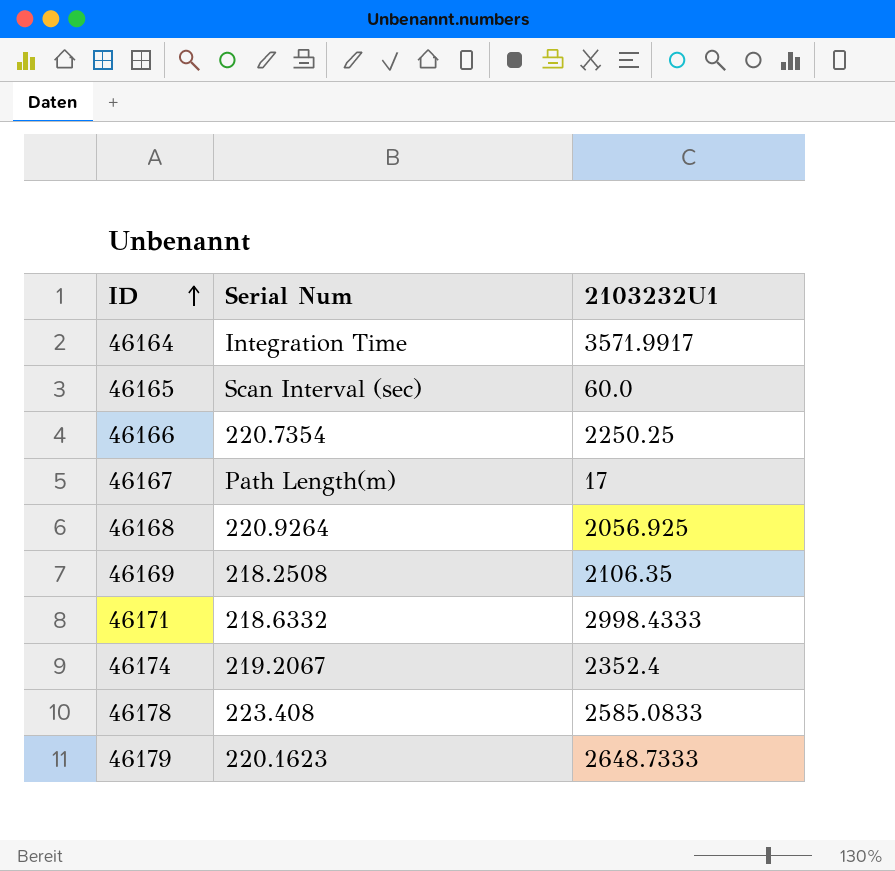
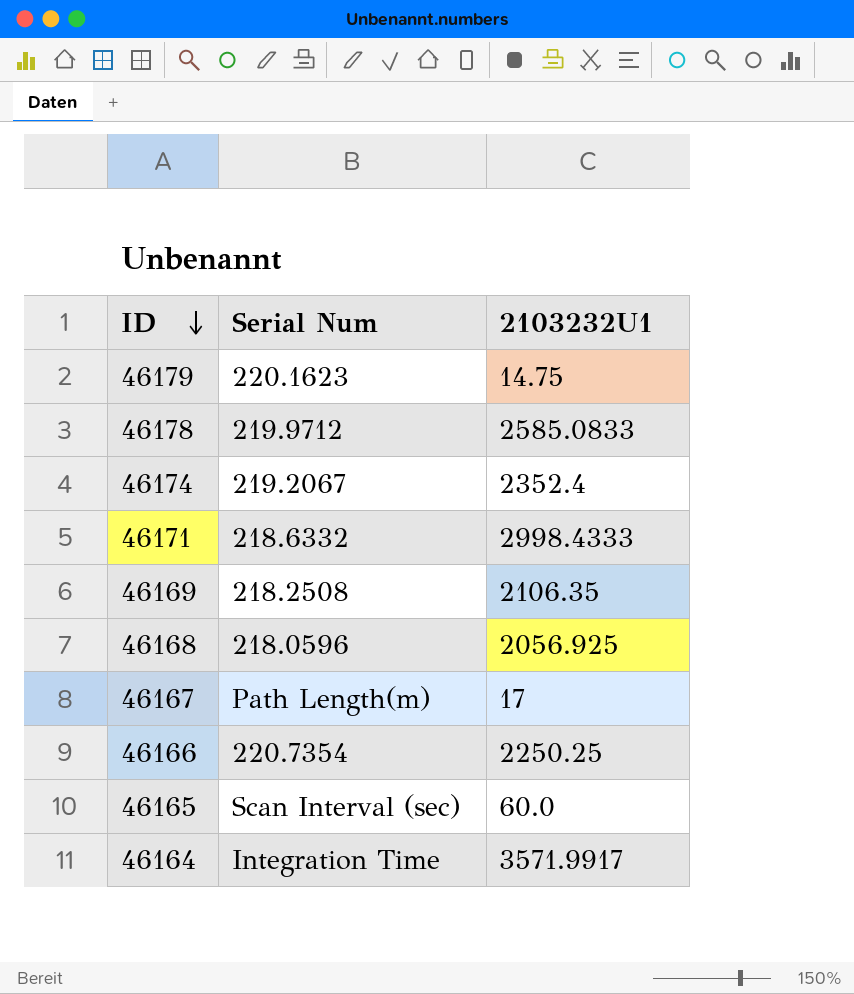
row order: ID ascending -> ID descending
46179 | 2103232U1: 2648.7333 -> 14.75
46178 | Serial Num: 223.408 -> 219.9712
46168 | Serial Num: 220.9264 -> 218.0596

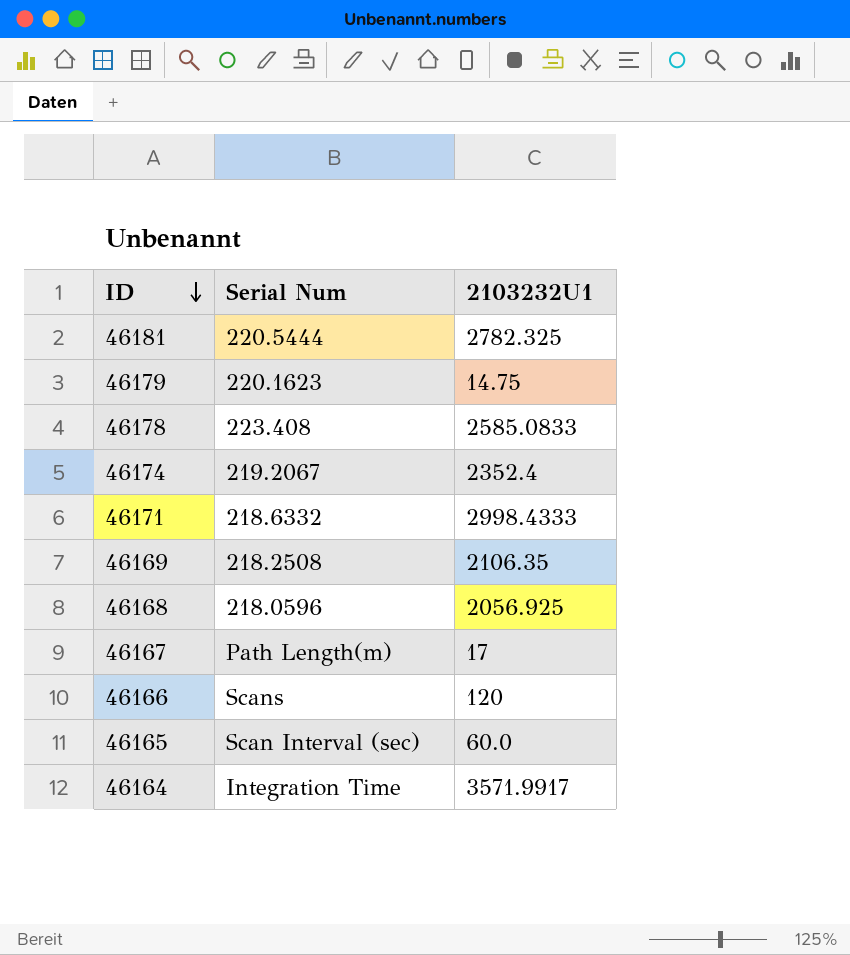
row 46181: none -> 220.5444 | 2782.325
46178 | Serial Num: 219.9712 -> 223.408
46166 | Serial Num: 220.7354 -> Scans
46166 | 2103232U1: 2250.25 -> 120

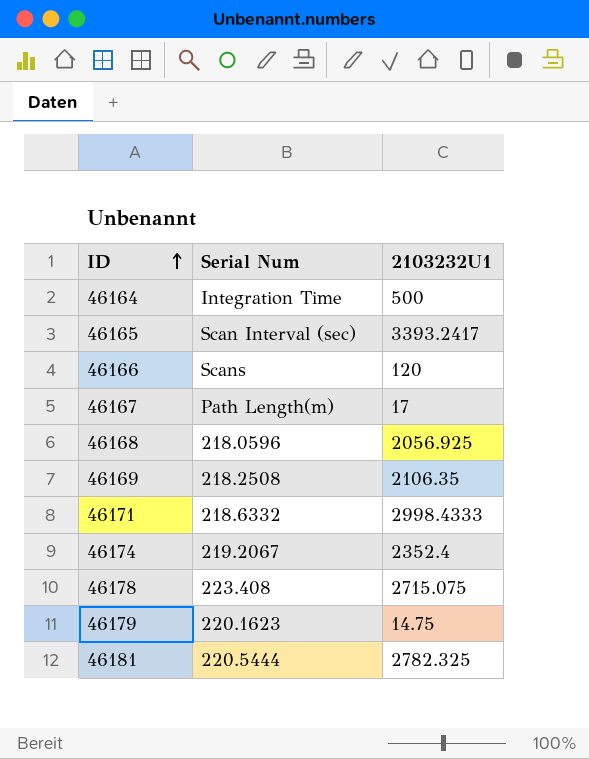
row order: ID descending -> ID ascending
46164 | 2103232U1: 3571.9917 -> 500
46165 | 2103232U1: 60.0 -> 3393.2417
46178 | 2103232U1: 2585.0833 -> 2715.075

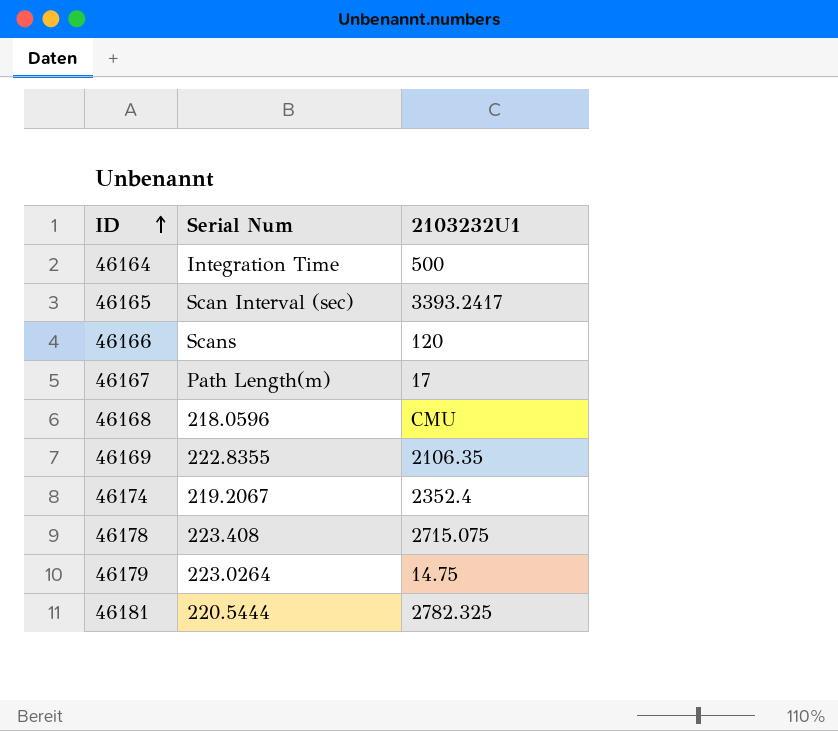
row 46171: 218.6332 | 2998.4333 -> none
46168 | 2103232U1: 2056.925 -> CMU
46169 | Serial Num: 218.2508 -> 222.8355
46179 | Serial Num: 220.1623 -> 223.0264

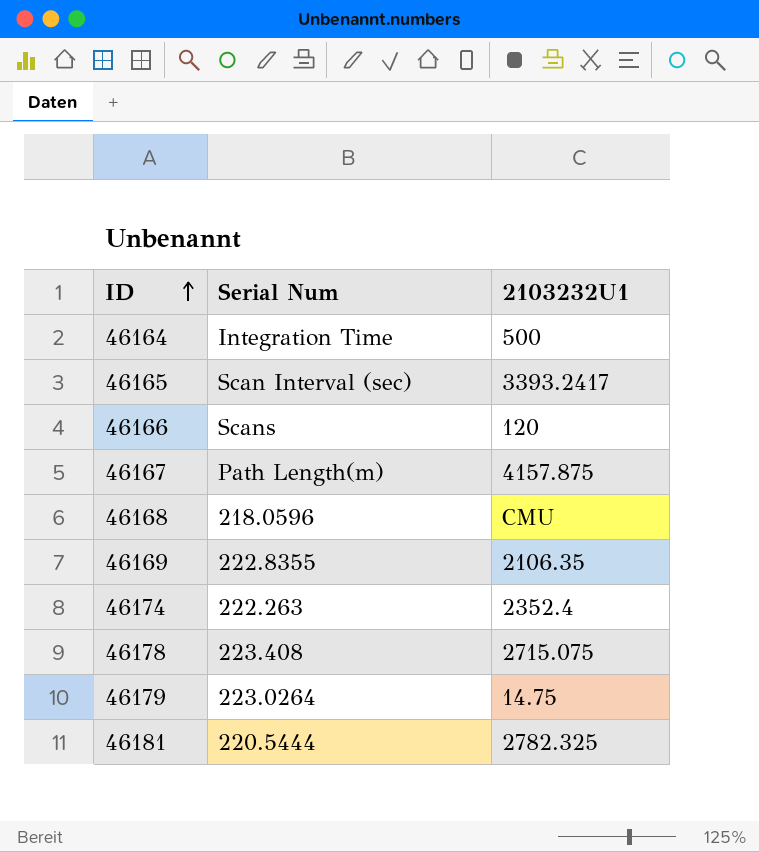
46167 | 2103232U1: 17 -> 4157.875
46174 | Serial Num: 219.2067 -> 222.263

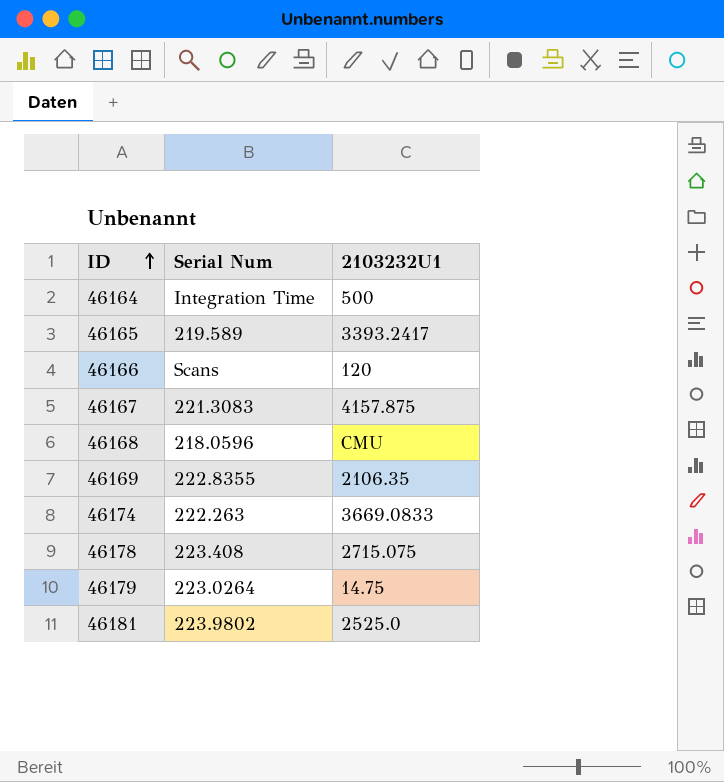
46165 | Serial Num: Scan Interval (sec) -> 219.589
46167 | Serial Num: Path Length(m) -> 221.3083
46174 | 2103232U1: 2352.4 -> 3669.0833
46181 | Serial Num: 220.5444 -> 223.9802
46181 | 2103232U1: 2782.325 -> 2525.0

